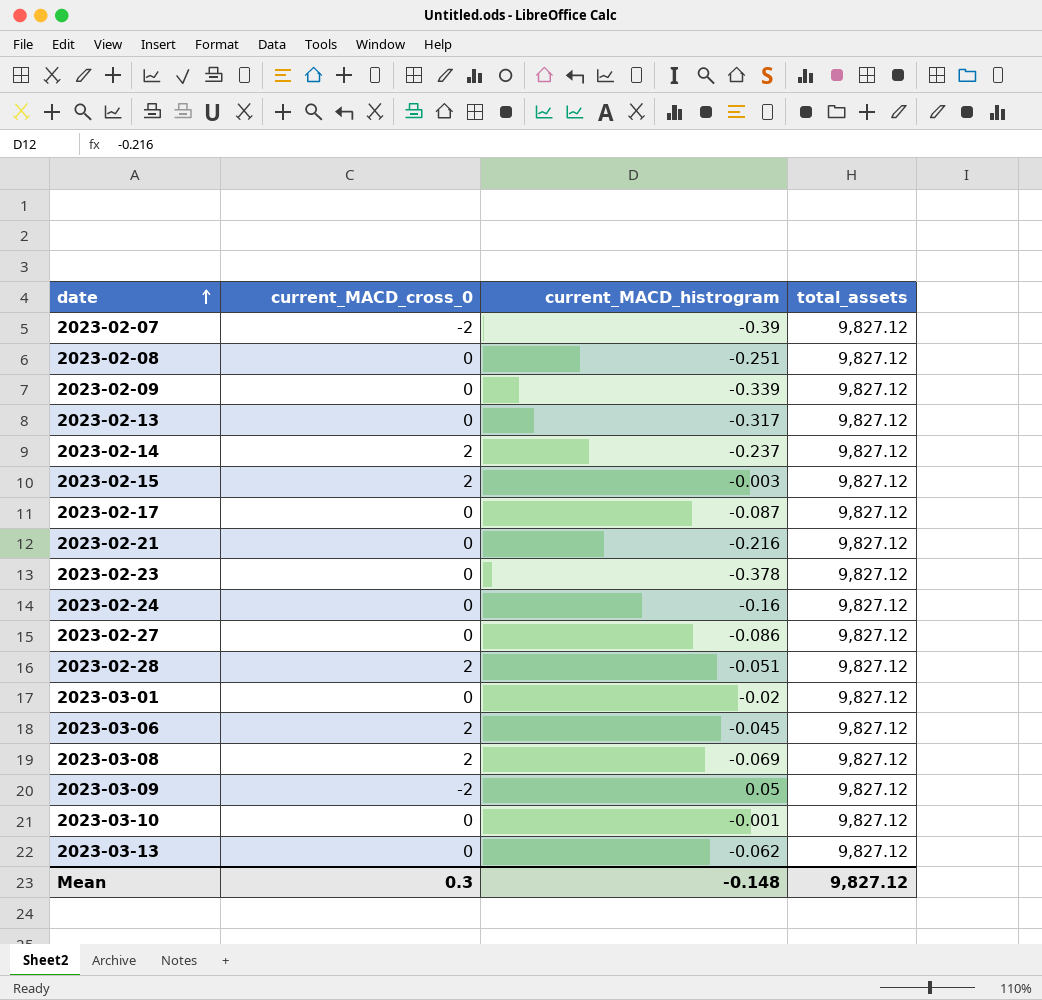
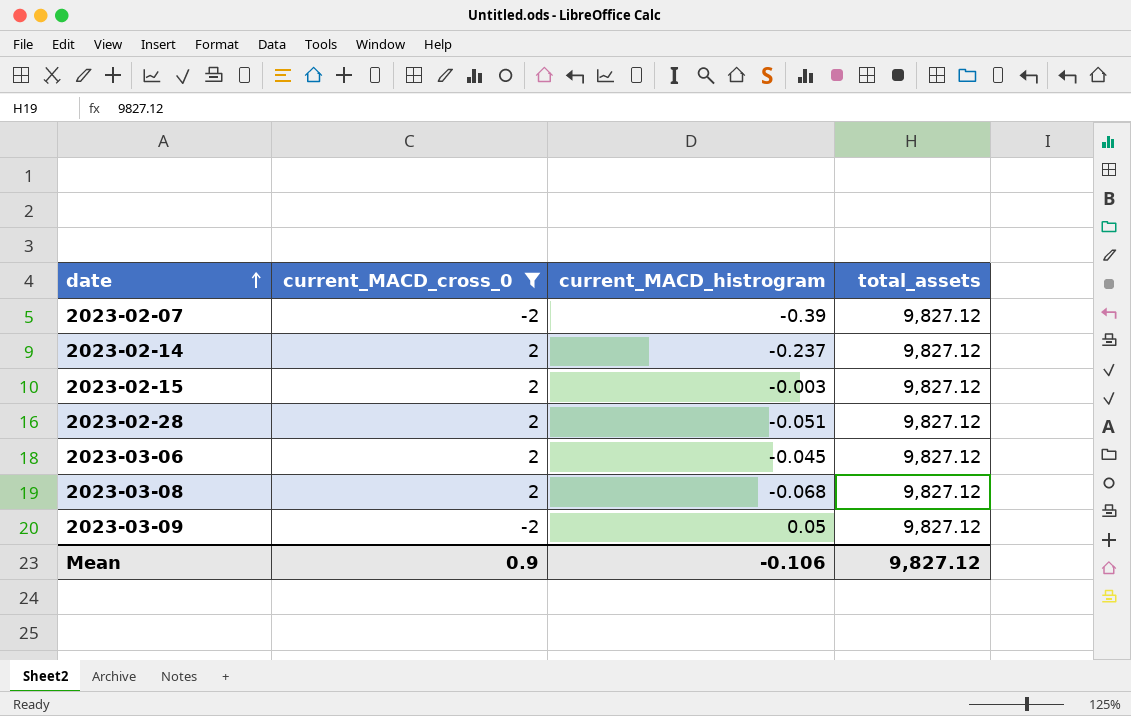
filter: none -> current_MACD_cross_0 != 0
2023-03-08 | current_MACD_histrogram: -0.069 -> -0.068
Mean | current_MACD_cross_0: 0.3 -> 0.9
Mean | current_MACD_histrogram: -0.148 -> -0.106

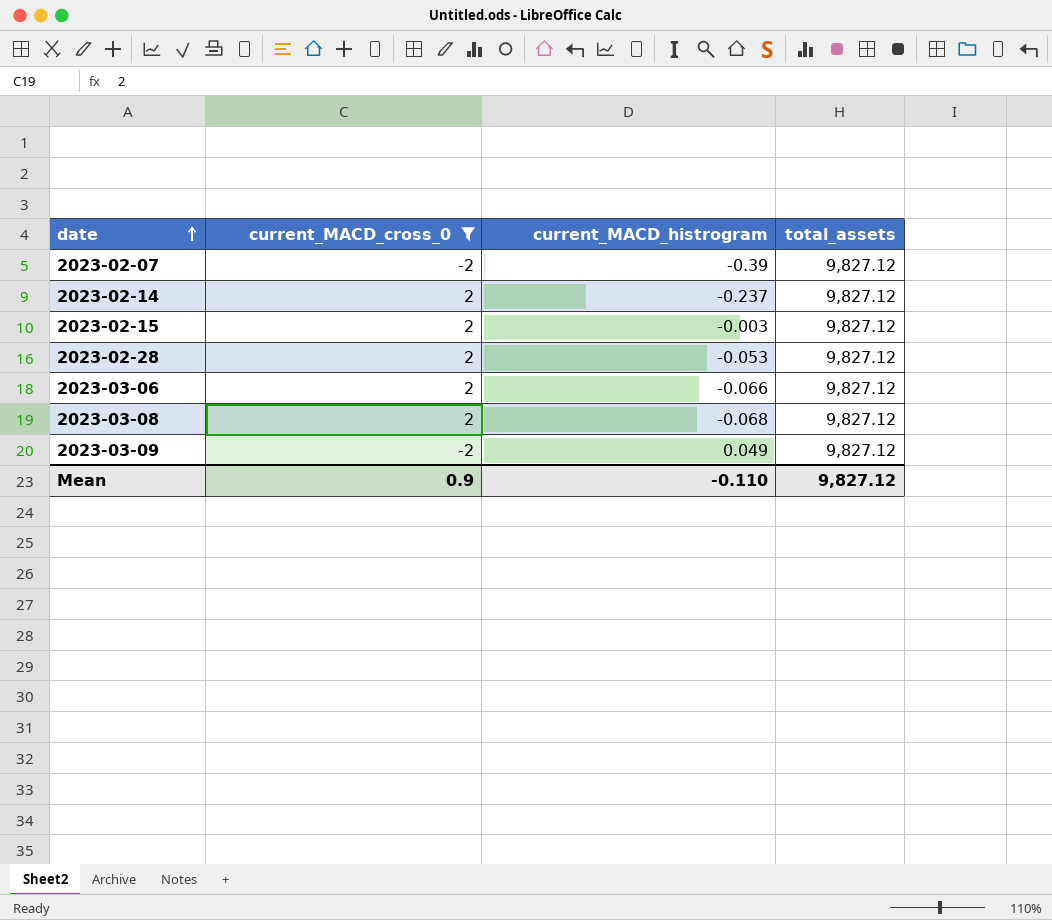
2023-02-28 | current_MACD_histrogram: -0.051 -> -0.053
2023-03-06 | current_MACD_histrogram: -0.045 -> -0.066
2023-03-09 | current_MACD_histrogram: 0.05 -> 0.049
Mean | current_MACD_histrogram: -0.106 -> -0.110

